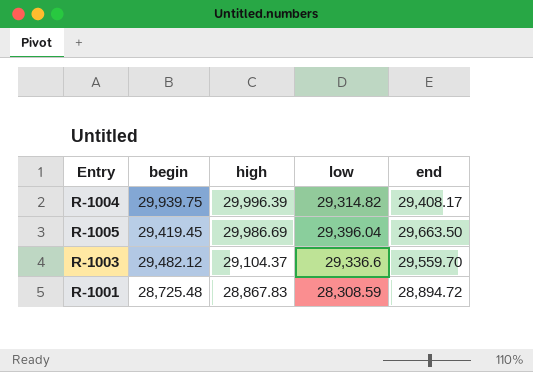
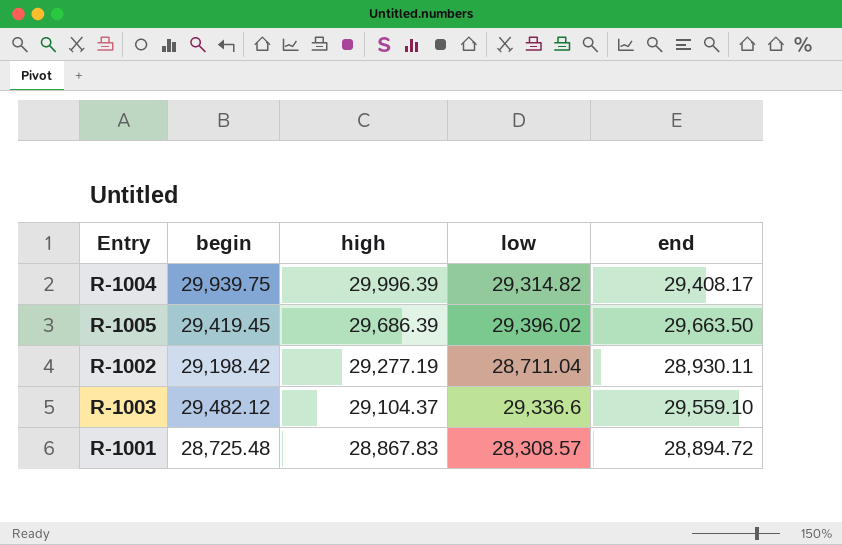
R-1005 | high: 29,986.69 -> 29,686.39
R-1005 | low: 29,396.04 -> 29,396.02
row R-1002: none -> 29,198.42 | 29,277.19 | 28,711.04 | 28,930.11
R-1003 | end: 29,559.70 -> 29,559.10
R-1001 | low: 28,308.59 -> 28,308.57

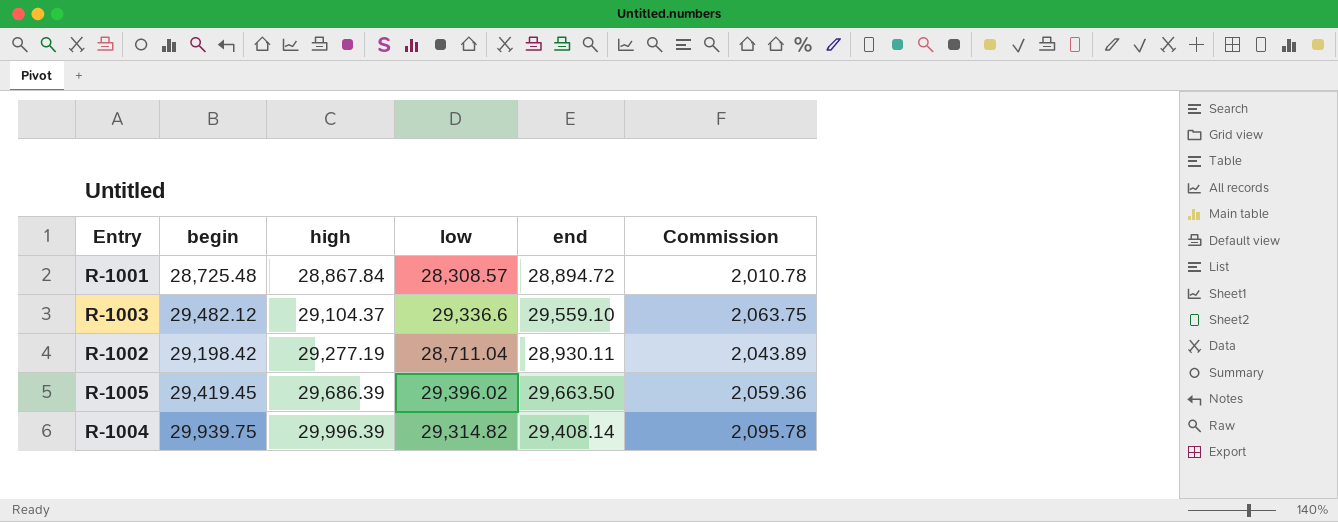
row order: high descending -> high ascending
column Commission | formula: none -> [begin] * 0.07
R-1001 | high: 28,867.83 -> 28,867.84
R-1004 | end: 29,408.17 -> 29,408.14

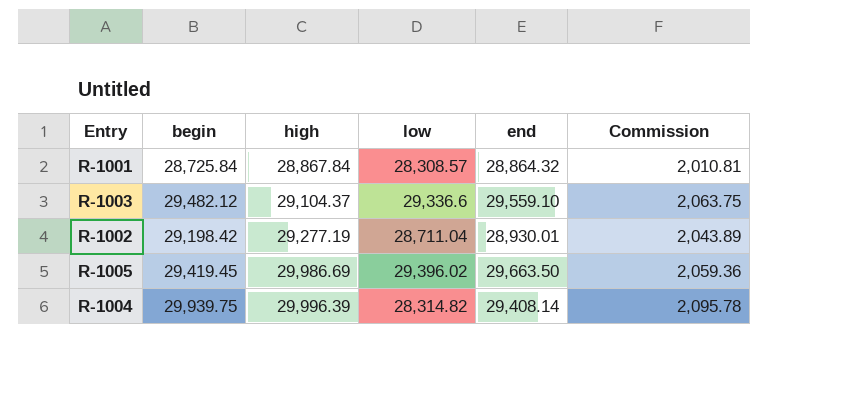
R-1001 | begin: 28,725.48 -> 28,725.84
R-1001 | end: 28,894.72 -> 28,864.32
R-1001 | Commission: 2,010.78 -> 2,010.81
R-1002 | end: 28,930.11 -> 28,930.01
R-1005 | high: 29,686.39 -> 29,986.69
R-1004 | low: 29,314.82 -> 28,314.82

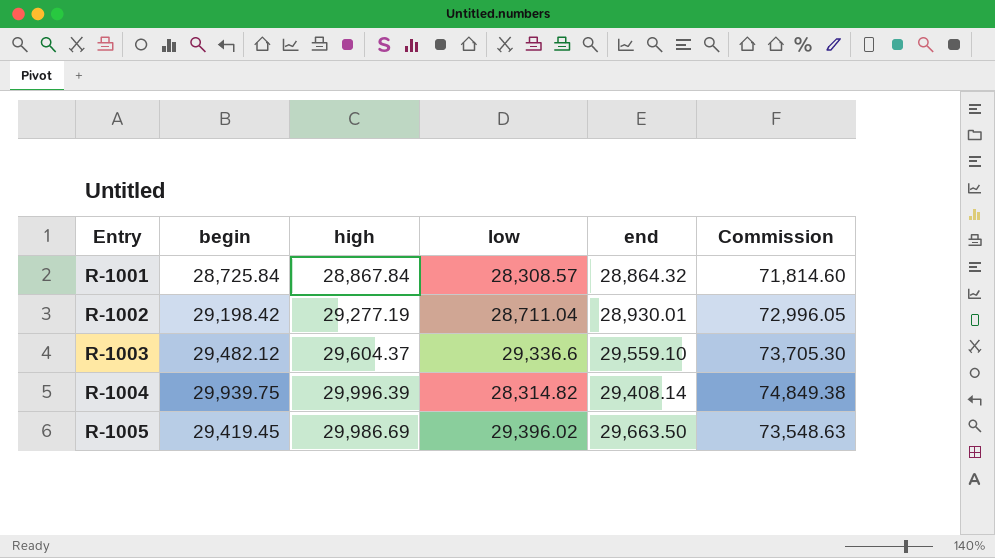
row order: high ascending -> Entry ascending
column Commission | formula: [begin] * 0.07 -> [begin] * 2.5
R-1003 | high: 29,104.37 -> 29,604.37

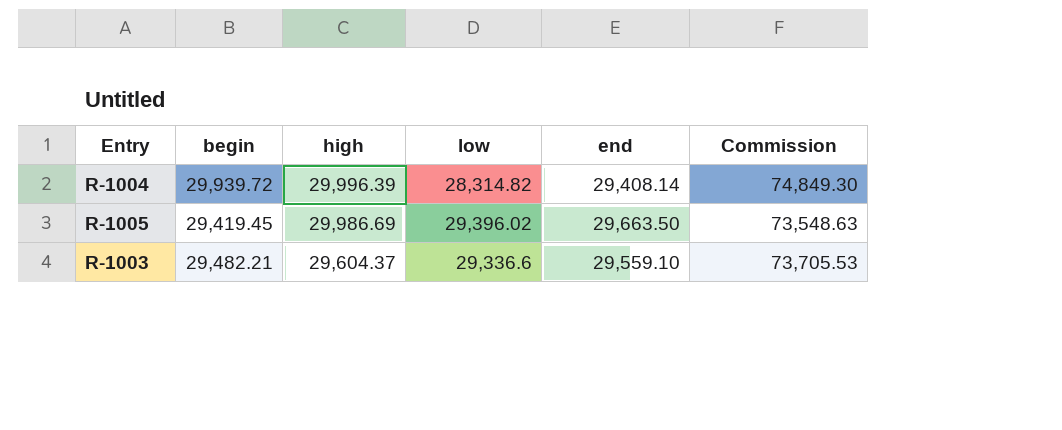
row order: Entry ascending -> high descending
row R-1001: 28,725.84 | 28,867.84 | 28,308.57 | 28,864.32 | 71,814.60 -> none
row R-1002: 29,198.42 | 29,277.19 | 28,711.04 | 28,930.01 | 72,996.05 -> none
R-1004 | begin: 29,939.75 -> 29,939.72
R-1004 | Commission: 74,849.38 -> 74,849.30
R-1003 | begin: 29,482.12 -> 29,482.21
R-1003 | Commission: 73,705.30 -> 73,705.53

